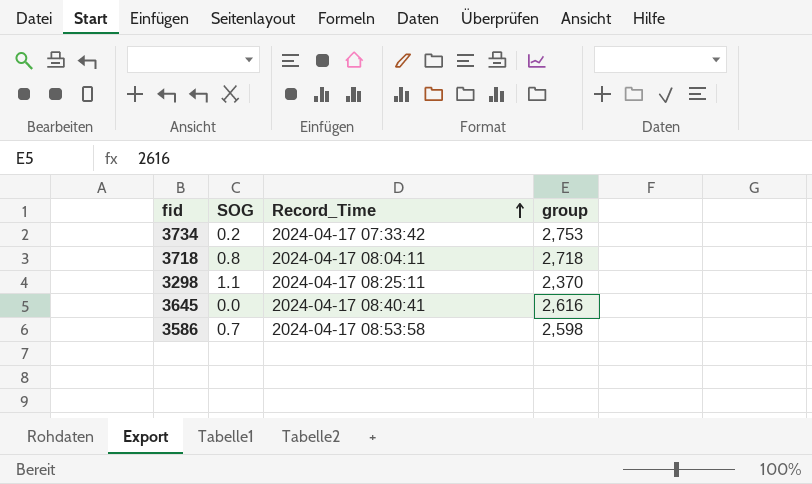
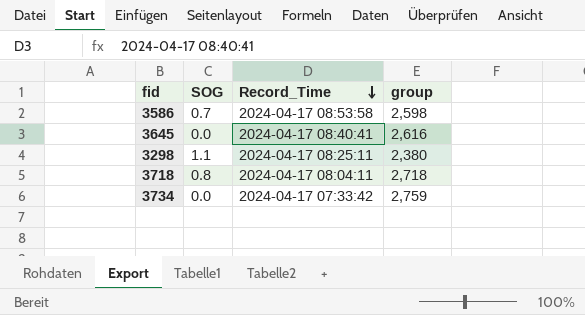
row order: Record_Time ascending -> Record_Time descending
3298 | group: 2,370 -> 2,380
3734 | SOG: 0.2 -> 0.0
3734 | group: 2,753 -> 2,759

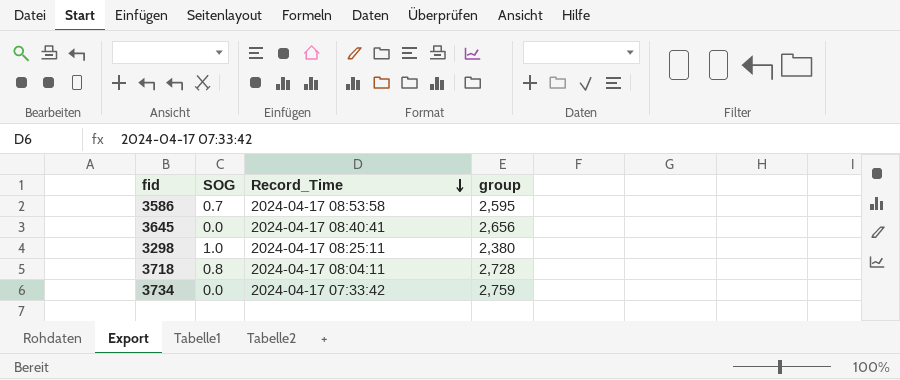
3586 | group: 2,598 -> 2,595
3645 | group: 2,616 -> 2,656
3298 | SOG: 1.1 -> 1.0
3718 | group: 2,718 -> 2,728

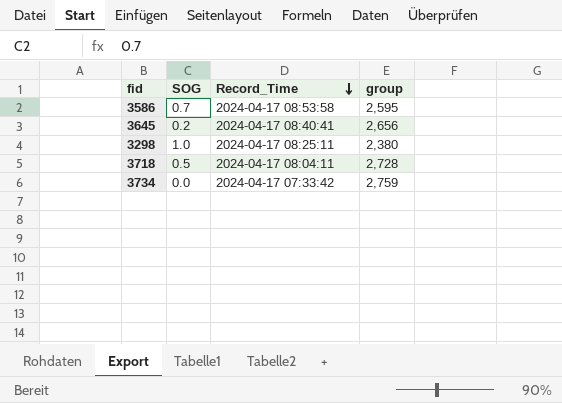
3645 | SOG: 0.0 -> 0.2
3718 | SOG: 0.8 -> 0.5

